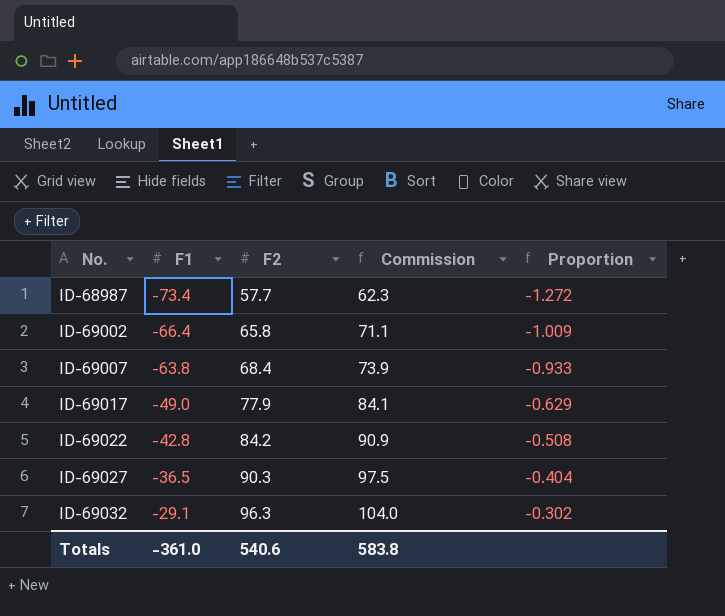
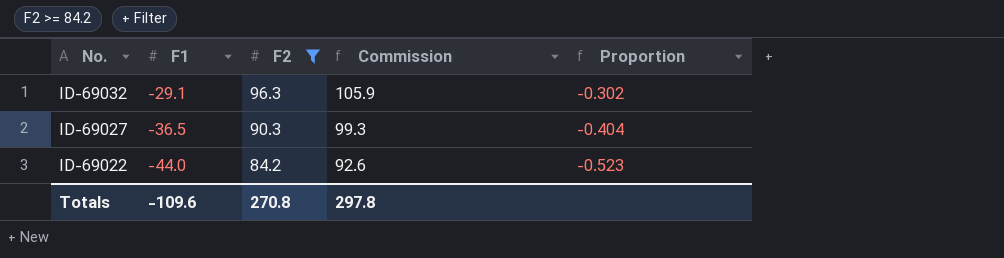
filter: none -> F2 >= 84.2
row order: No. ascending -> No. descending
column Commission | formula: [F2] * 1.08 -> [F2] * 1.1
ID-69022 | F1: -42.8 -> -44.0
ID-69022 | Proportion: -0.508 -> -0.523
Totals | F1: -361.0 -> -109.6
Totals | F2: 540.6 -> 270.8
Totals | Commission: 583.8 -> 297.8

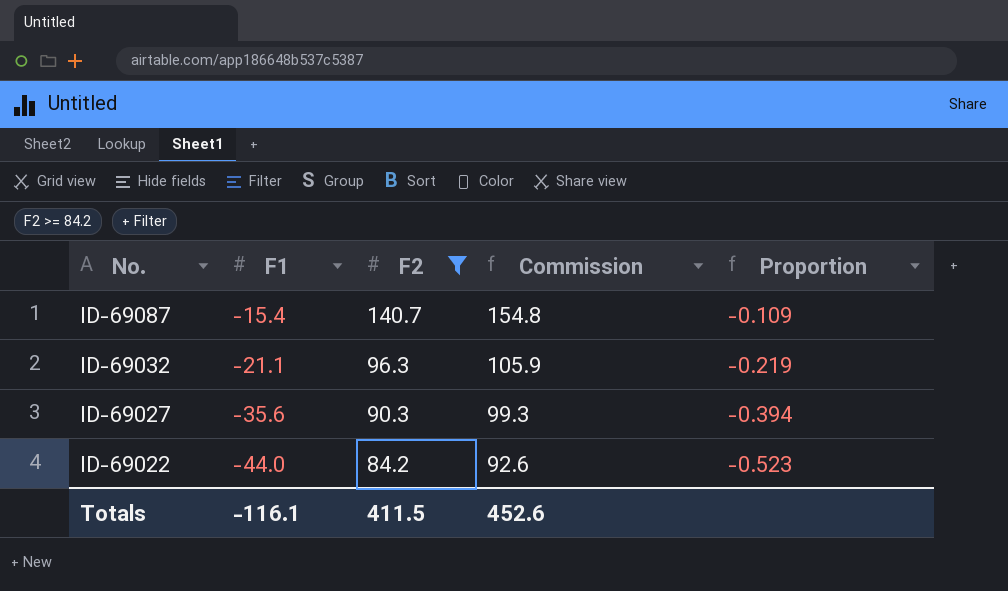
row ID-69087: none -> -15.4 | 140.7 | 154.8 | -0.109
ID-69032 | F1: -29.1 -> -21.1
ID-69032 | Proportion: -0.302 -> -0.219
ID-69027 | F1: -36.5 -> -35.6
ID-69027 | Proportion: -0.404 -> -0.394
Totals | F1: -109.6 -> -116.1
Totals | F2: 270.8 -> 411.5
Totals | Commission: 297.8 -> 452.6

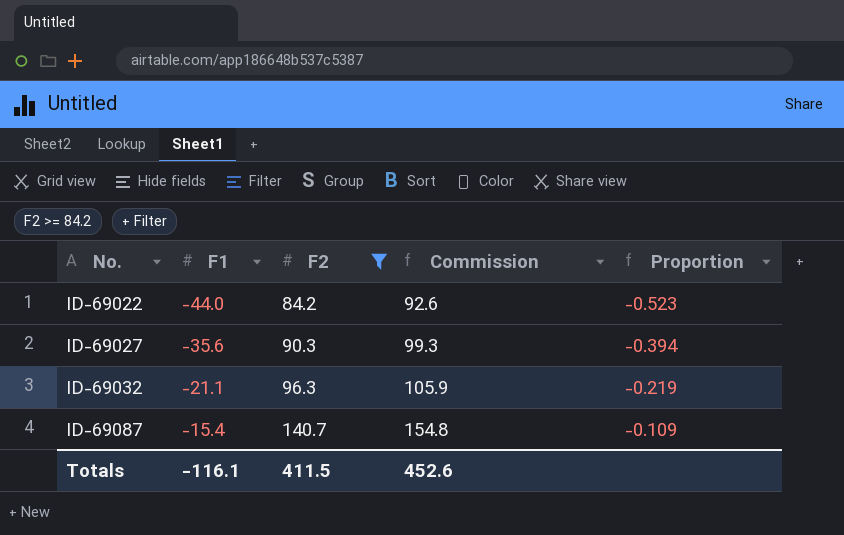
row order: No. descending -> No. ascending

